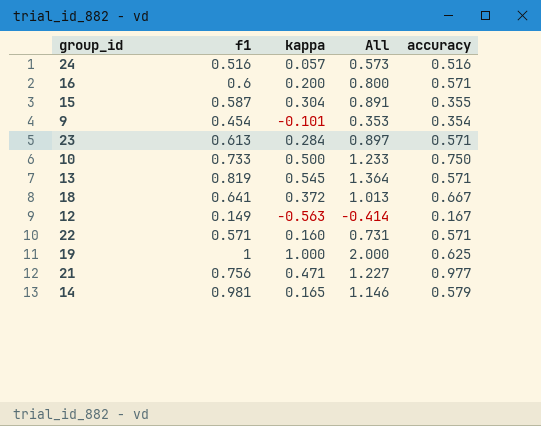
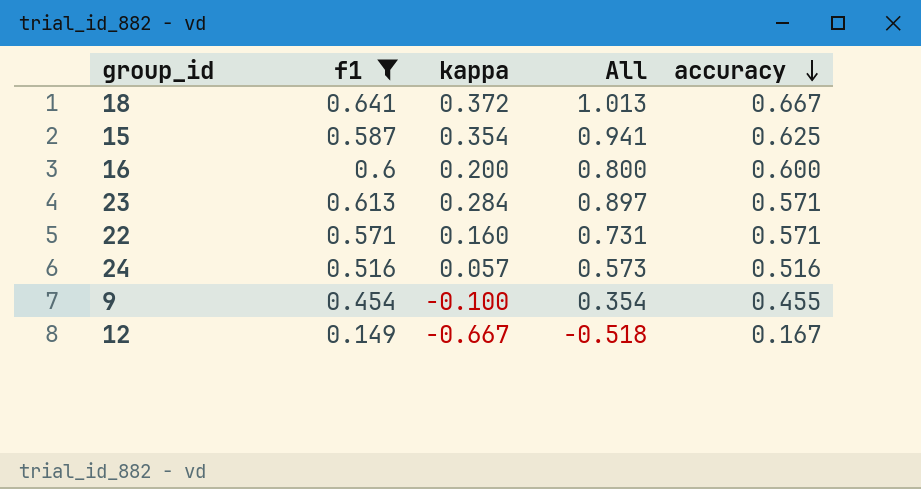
filter: none -> f1 <= 0.641
row order: none -> accuracy descending
15 | kappa: 0.304 -> 0.354
15 | All: 0.891 -> 0.941
15 | accuracy: 0.355 -> 0.625
16 | accuracy: 0.571 -> 0.600
9 | kappa: -0.101 -> -0.100
9 | All: 0.353 -> 0.354
9 | accuracy: 0.354 -> 0.455
12 | kappa: -0.563 -> -0.667
12 | All: -0.414 -> -0.518

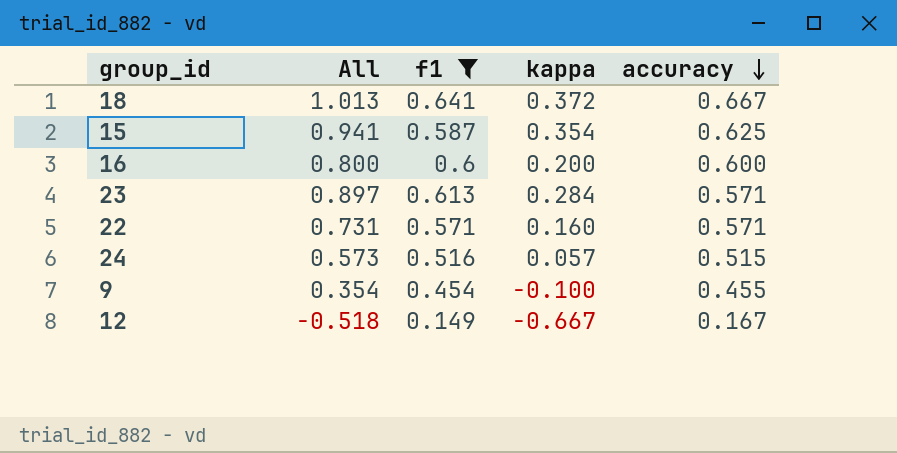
column All | position: 4 -> 2
24 | accuracy: 0.516 -> 0.515

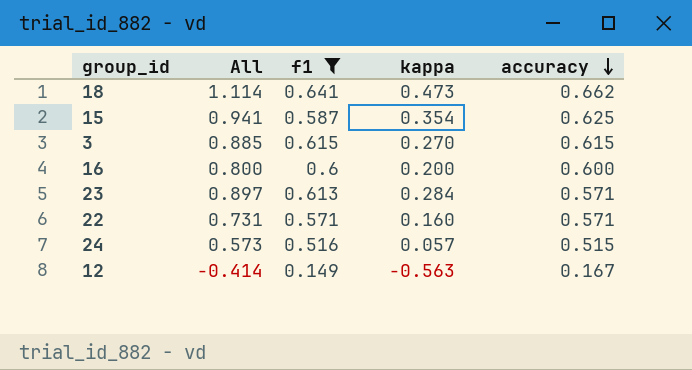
row 9: 0.354 | 0.454 | -0.100 | 0.455 -> none
18 | All: 1.013 -> 1.114
18 | kappa: 0.372 -> 0.473
18 | accuracy: 0.667 -> 0.662
row 3: none -> 0.885 | 0.615 | 0.270 | 0.615
12 | All: -0.518 -> -0.414
12 | kappa: -0.667 -> -0.563

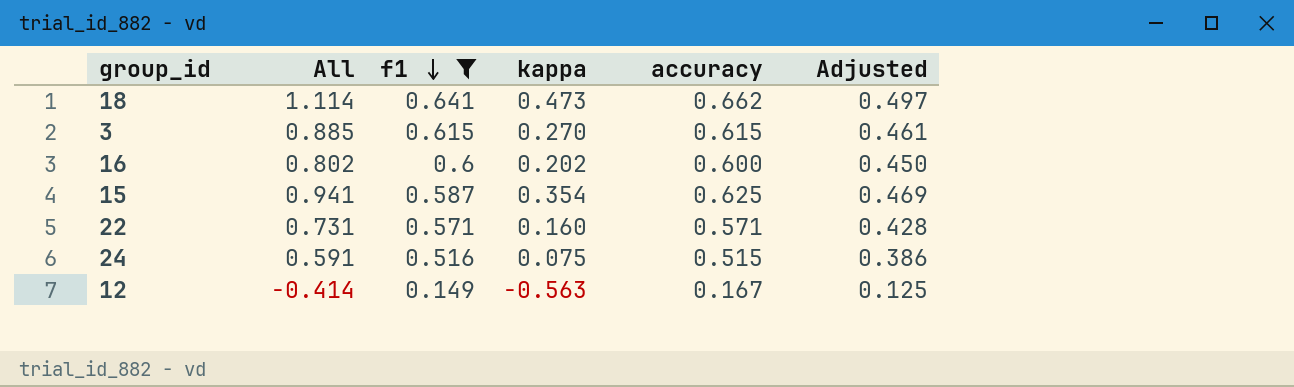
row order: accuracy descending -> f1 descending
column Adjusted | formula: none -> [accuracy] * 0.75
row 23: 0.897 | 0.613 | 0.284 | 0.571 -> none
16 | All: 0.800 -> 0.802
16 | kappa: 0.200 -> 0.202
24 | All: 0.573 -> 0.591
24 | kappa: 0.057 -> 0.075

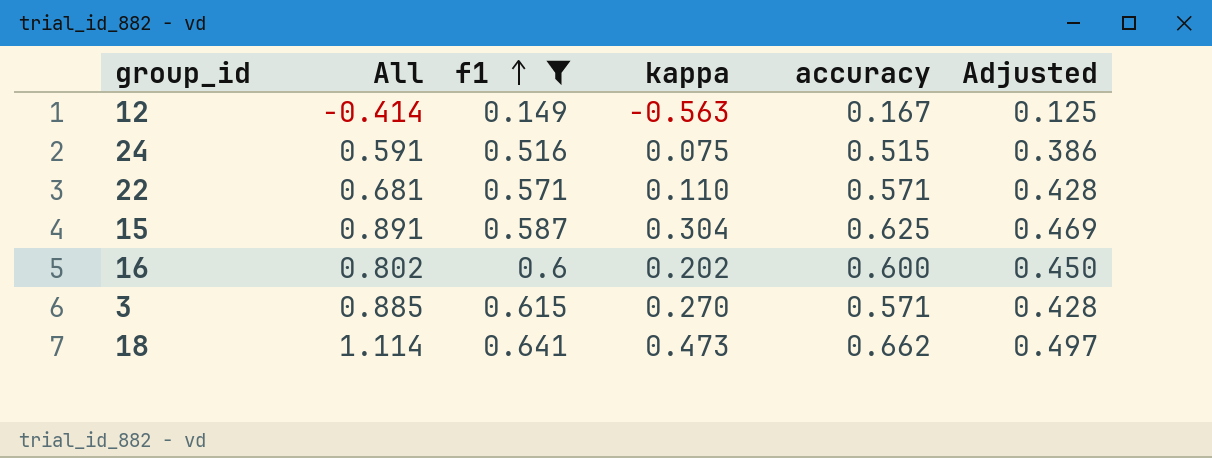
row order: f1 descending -> f1 ascending
22 | All: 0.731 -> 0.681
22 | kappa: 0.160 -> 0.110
15 | All: 0.941 -> 0.891
15 | kappa: 0.354 -> 0.304
3 | accuracy: 0.615 -> 0.571
3 | Adjusted: 0.461 -> 0.428

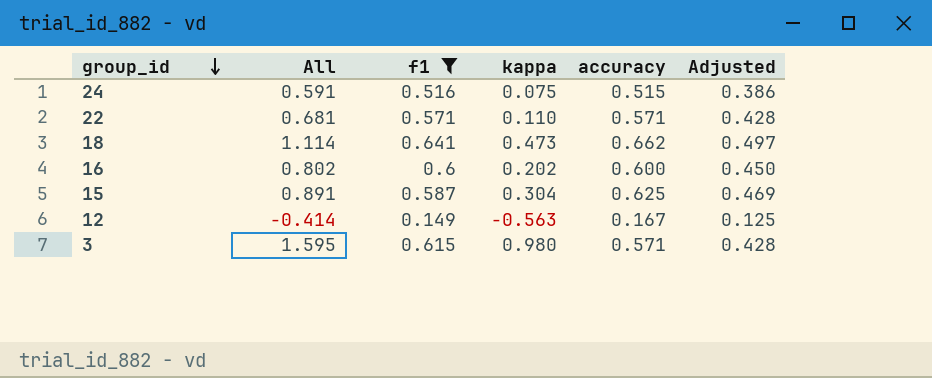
row order: f1 ascending -> group_id descending
3 | All: 0.885 -> 1.595
3 | kappa: 0.270 -> 0.980

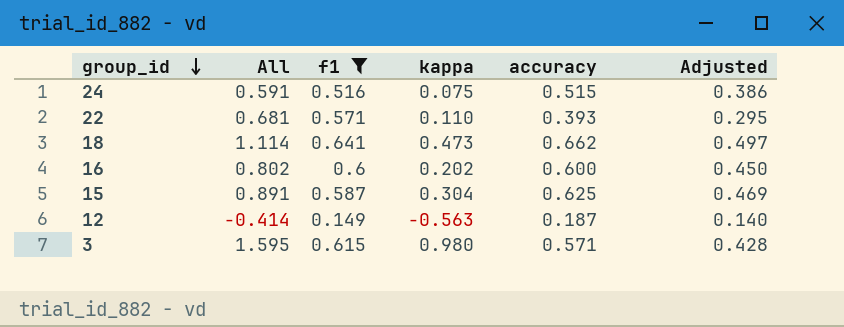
22 | accuracy: 0.571 -> 0.393
22 | Adjusted: 0.428 -> 0.295
12 | accuracy: 0.167 -> 0.187
12 | Adjusted: 0.125 -> 0.140

